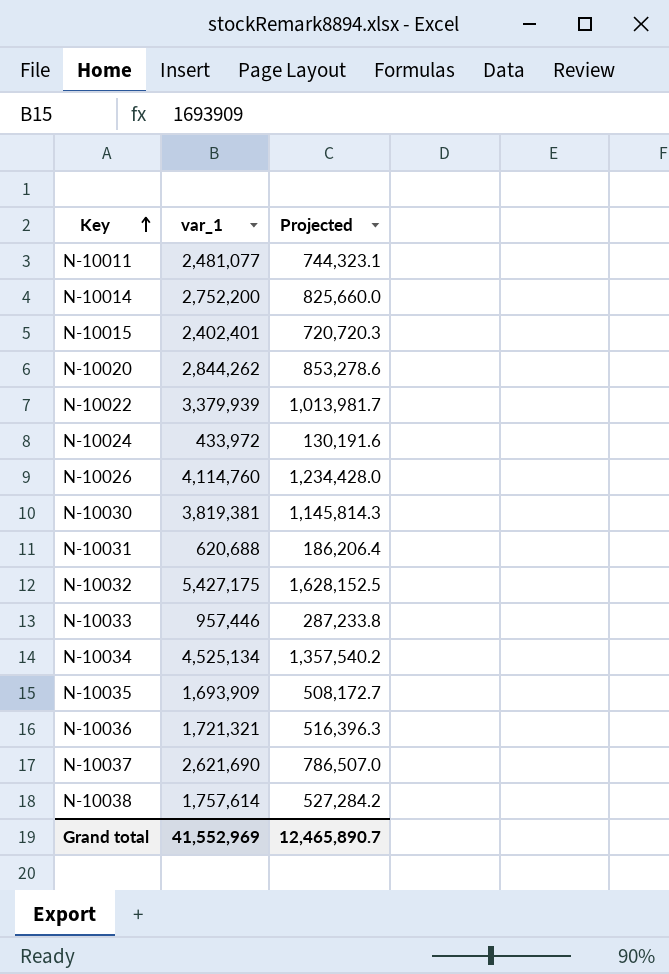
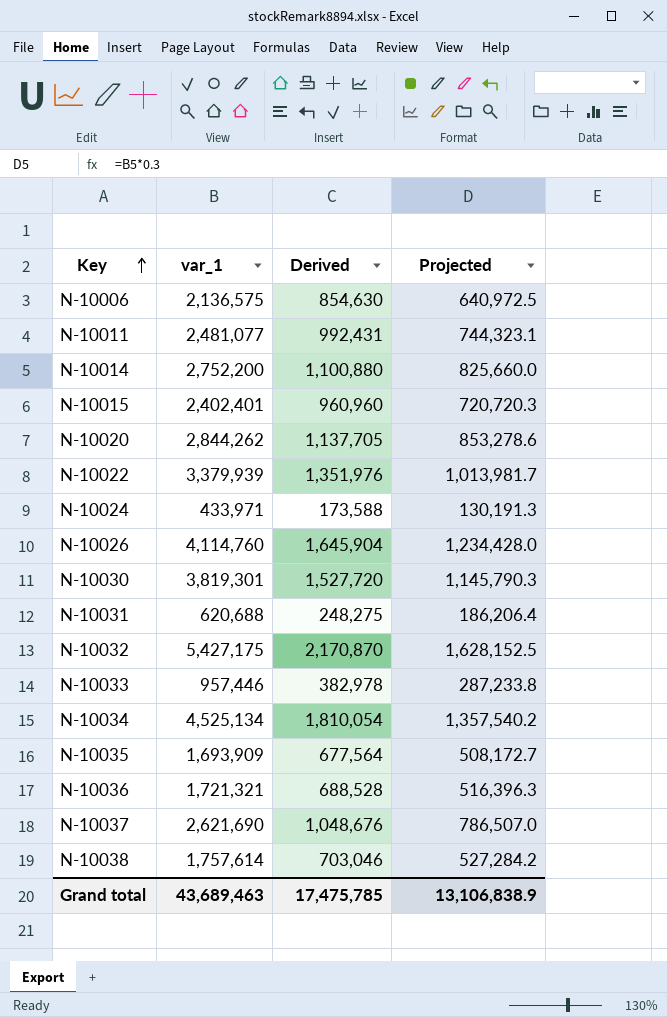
column Derived | formula: none -> [var_1] * 0.4
row N-10006: none -> 2,136,575 | 854,630 | 640,972.5
N-10024 | var_1: 433,972 -> 433,971
N-10024 | Projected: 130,191.6 -> 130,191.3
N-10030 | var_1: 3,819,381 -> 3,819,301
N-10030 | Projected: 1,145,814.3 -> 1,145,790.3
Grand total | var_1: 41,552,969 -> 43,689,463
Grand total | Projected: 12,465,890.7 -> 13,106,838.9

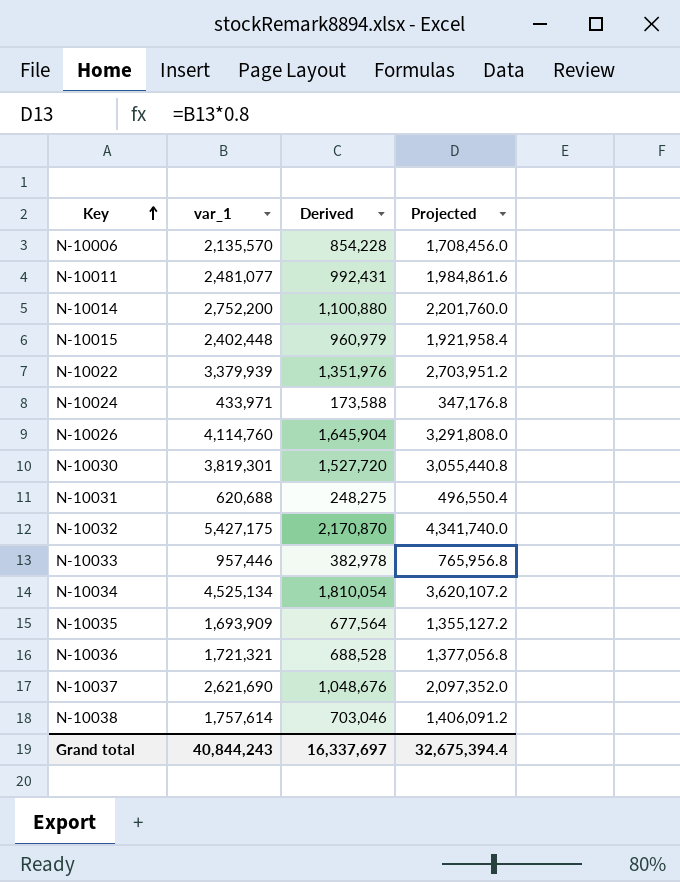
column Projected | formula: [var_1] * 0.3 -> [var_1] * 0.8
row N-10020: 2,844,262 | 1,137,705 | 853,278.6 -> none
N-10006 | var_1: 2,136,575 -> 2,135,570
N-10006 | Derived: 854,630 -> 854,228
N-10015 | var_1: 2,402,401 -> 2,402,448
N-10015 | Derived: 960,960 -> 960,979
Grand total | var_1: 43,689,463 -> 40,844,243
Grand total | Derived: 17,475,785 -> 16,337,697
Grand total | Projected: 13,106,838.9 -> 32,675,394.4

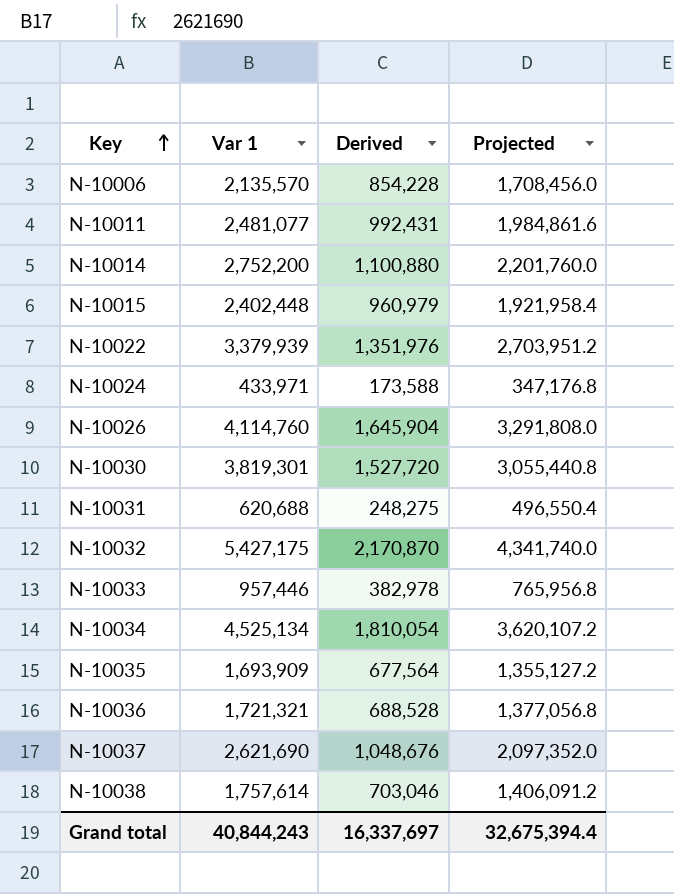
column name: var_1 -> Var 1

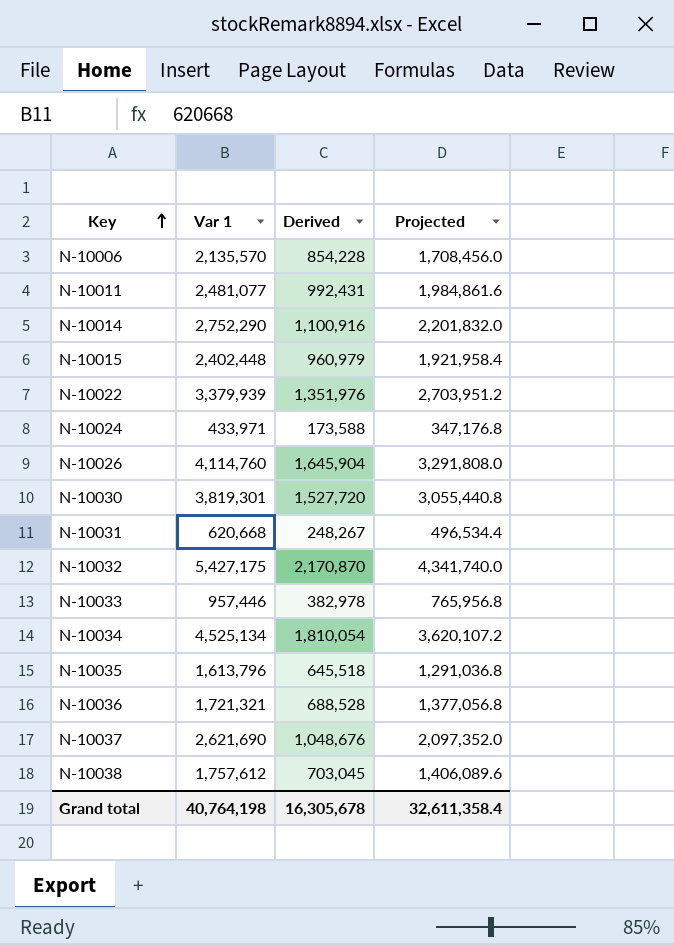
N-10014 | Var 1: 2,752,200 -> 2,752,290
N-10014 | Derived: 1,100,880 -> 1,100,916
N-10014 | Projected: 2,201,760.0 -> 2,201,832.0
N-10031 | Var 1: 620,688 -> 620,668
N-10031 | Derived: 248,275 -> 248,267
N-10031 | Projected: 496,550.4 -> 496,534.4
N-10035 | Var 1: 1,693,909 -> 1,613,796
N-10035 | Derived: 677,564 -> 645,518
N-10035 | Projected: 1,355,127.2 -> 1,291,036.8
N-10038 | Var 1: 1,757,614 -> 1,757,612
N-10038 | Derived: 703,046 -> 703,045
N-10038 | Projected: 1,406,091.2 -> 1,406,089.6
Grand total | Var 1: 40,844,243 -> 40,764,198
Grand total | Derived: 16,337,697 -> 16,305,678
Grand total | Projected: 32,675,394.4 -> 32,611,358.4

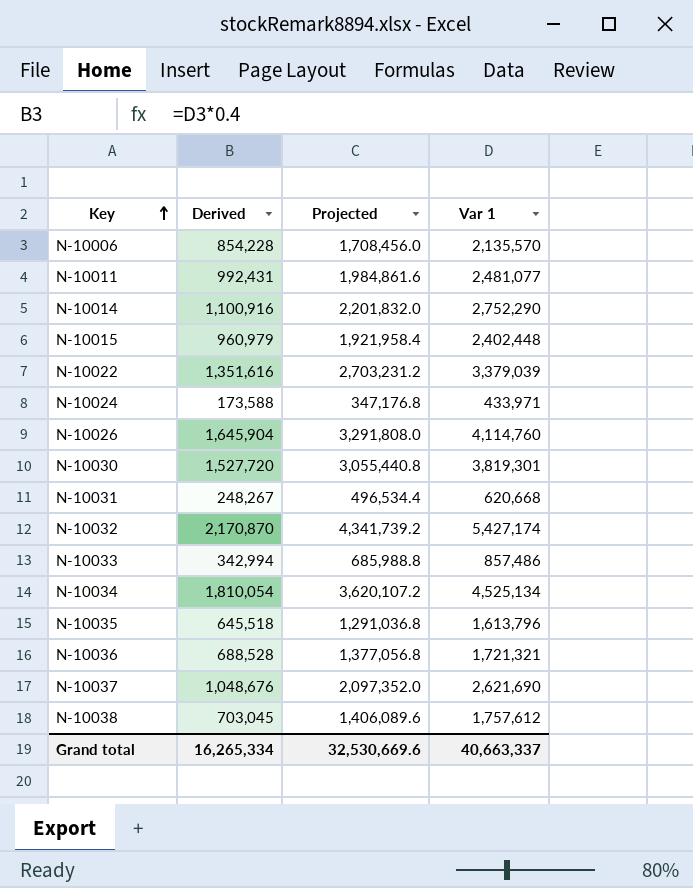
column Var 1 | position: 2 -> 4
N-10022 | Derived: 1,351,976 -> 1,351,616
N-10022 | Projected: 2,703,951.2 -> 2,703,231.2
N-10022 | Var 1: 3,379,939 -> 3,379,039
N-10032 | Projected: 4,341,740.0 -> 4,341,739.2
N-10032 | Var 1: 5,427,175 -> 5,427,174
N-10033 | Derived: 382,978 -> 342,994
N-10033 | Projected: 765,956.8 -> 685,988.8
N-10033 | Var 1: 957,446 -> 857,486
Grand total | Derived: 16,305,678 -> 16,265,334
Grand total | Projected: 32,611,358.4 -> 32,530,669.6
Grand total | Var 1: 40,764,198 -> 40,663,337

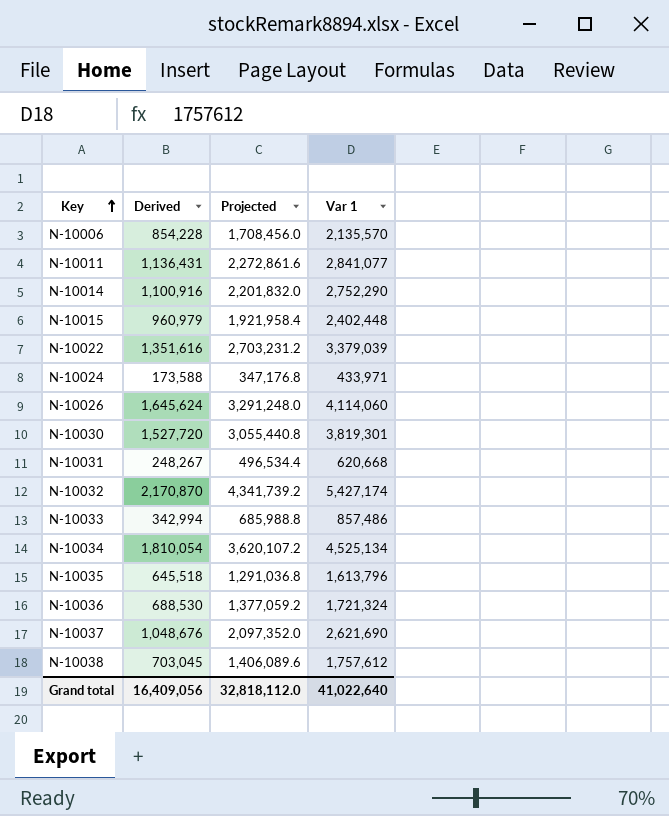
N-10011 | Derived: 992,431 -> 1,136,431
N-10011 | Projected: 1,984,861.6 -> 2,272,861.6
N-10011 | Var 1: 2,481,077 -> 2,841,077
N-10026 | Derived: 1,645,904 -> 1,645,624
N-10026 | Projected: 3,291,808.0 -> 3,291,248.0
N-10026 | Var 1: 4,114,760 -> 4,114,060
N-10036 | Derived: 688,528 -> 688,530
N-10036 | Projected: 1,377,056.8 -> 1,377,059.2
N-10036 | Var 1: 1,721,321 -> 1,721,324
Grand total | Derived: 16,265,334 -> 16,409,056
Grand total | Projected: 32,530,669.6 -> 32,818,112.0
Grand total | Var 1: 40,663,337 -> 41,022,640

